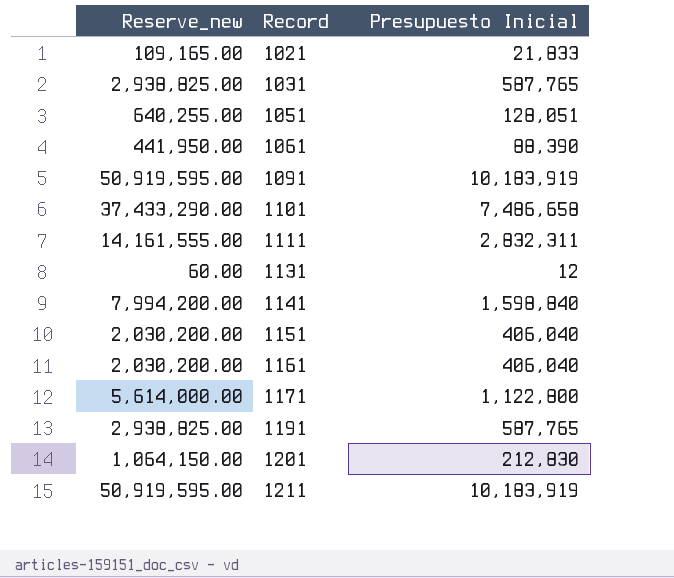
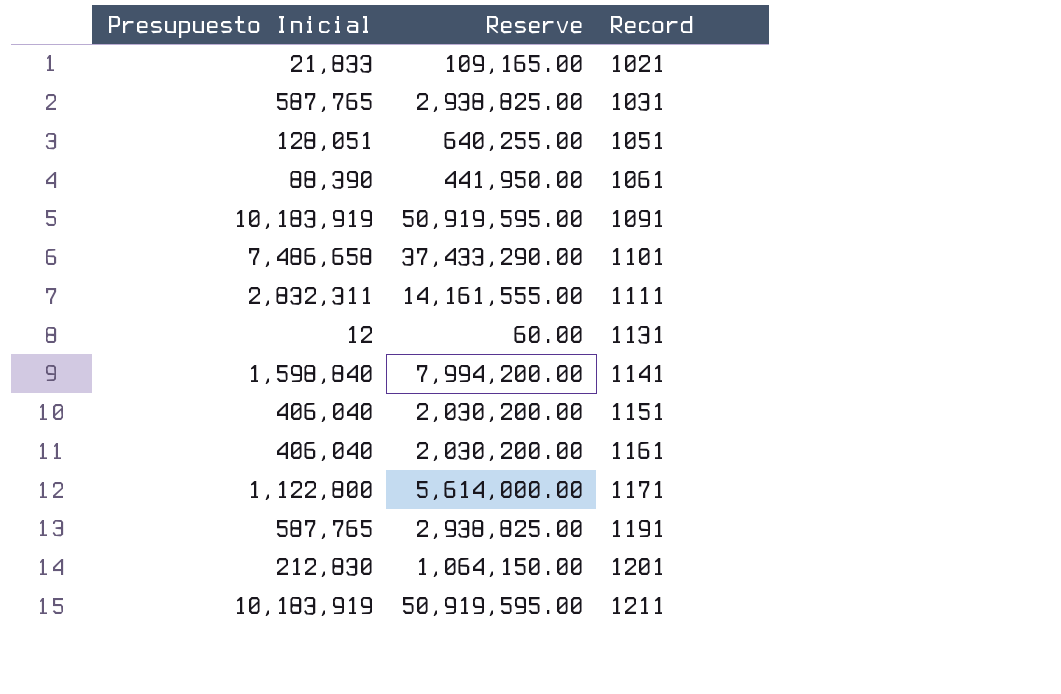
column Presupuesto Inicial | position: 3 -> 1
column name: Reserve_new -> Reserve

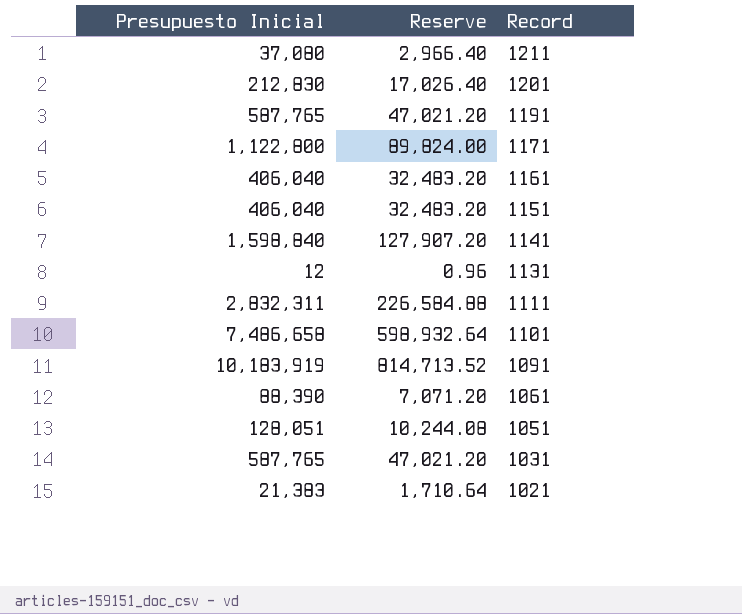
row order: Record ascending -> Record descending
column Reserve | formula: [Presupuesto Inicial] * 5 -> [Presupuesto Inicial] * 0.08
1211 | Presupuesto Inicial: 10,183,919 -> 37,080
1021 | Presupuesto Inicial: 21,833 -> 21,383

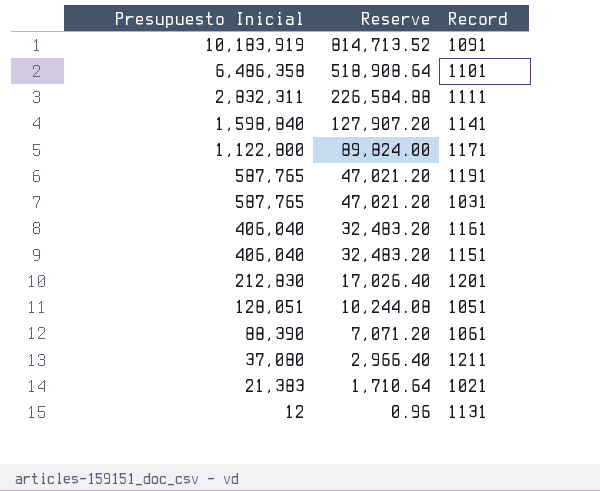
row order: Record descending -> Presupuesto Inicial descending
1101 | Presupuesto Inicial: 7,486,658 -> 6,486,358
1101 | Reserve: 598,932.64 -> 518,908.64

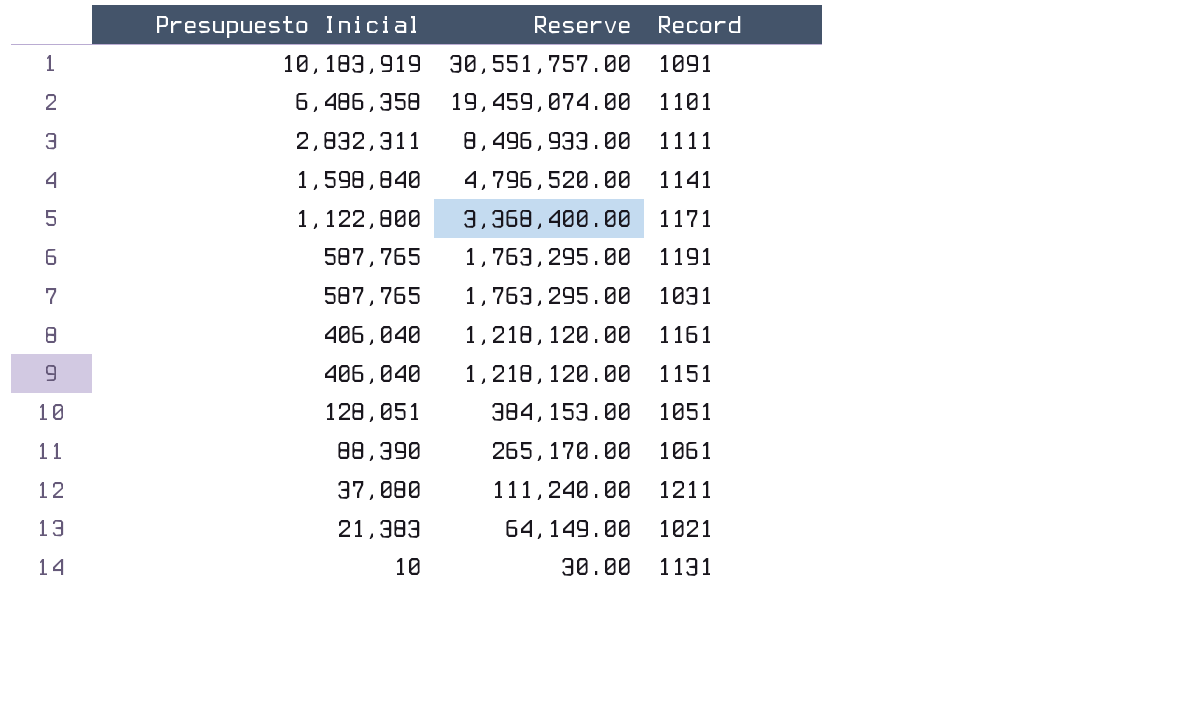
column Reserve | formula: [Presupuesto Inicial] * 0.08 -> [Presupuesto Inicial] * 3
row 1201: 212,830 | 17,026.40 -> none
1131 | Presupuesto Inicial: 12 -> 10

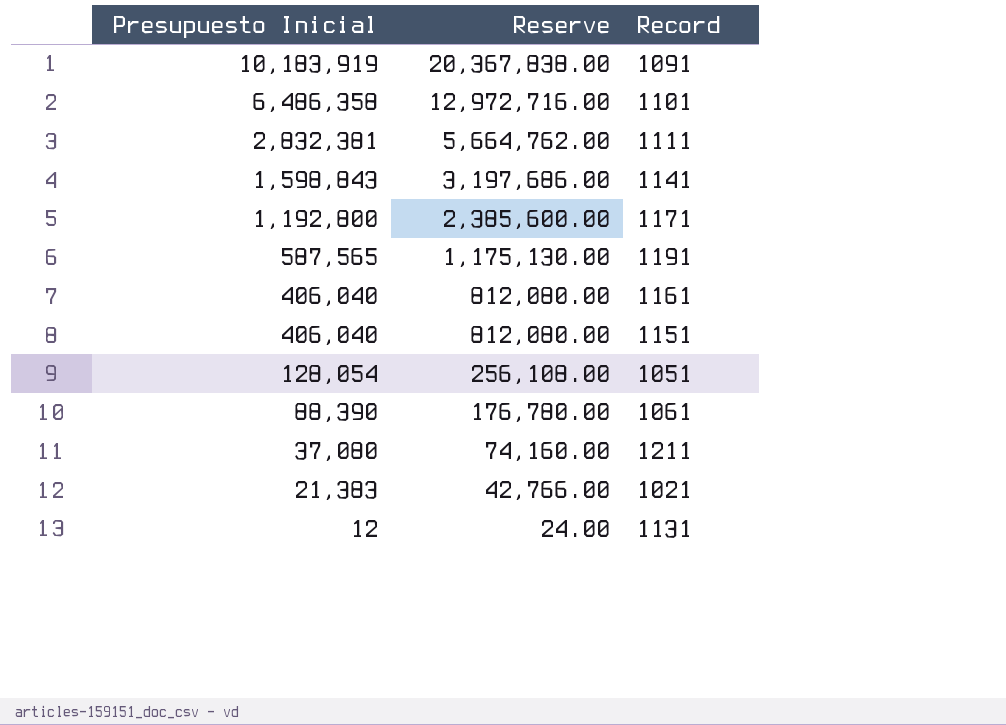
column Reserve | formula: [Presupuesto Inicial] * 3 -> [Presupuesto Inicial] * 2
row 1031: 587,765 | 1,763,295.00 -> none
1111 | Presupuesto Inicial: 2,832,311 -> 2,832,381
1141 | Presupuesto Inicial: 1,598,840 -> 1,598,843
1171 | Presupuesto Inicial: 1,122,800 -> 1,192,800
1191 | Presupuesto Inicial: 587,765 -> 587,565
1051 | Presupuesto Inicial: 128,051 -> 128,054
1131 | Presupuesto Inicial: 10 -> 12

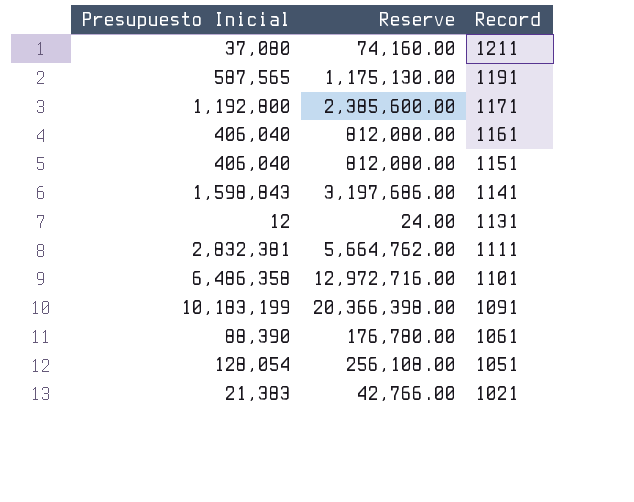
row order: Presupuesto Inicial descending -> Record descending
1091 | Presupuesto Inicial: 10,183,919 -> 10,183,199
1091 | Reserve: 20,367,838.00 -> 20,366,398.00

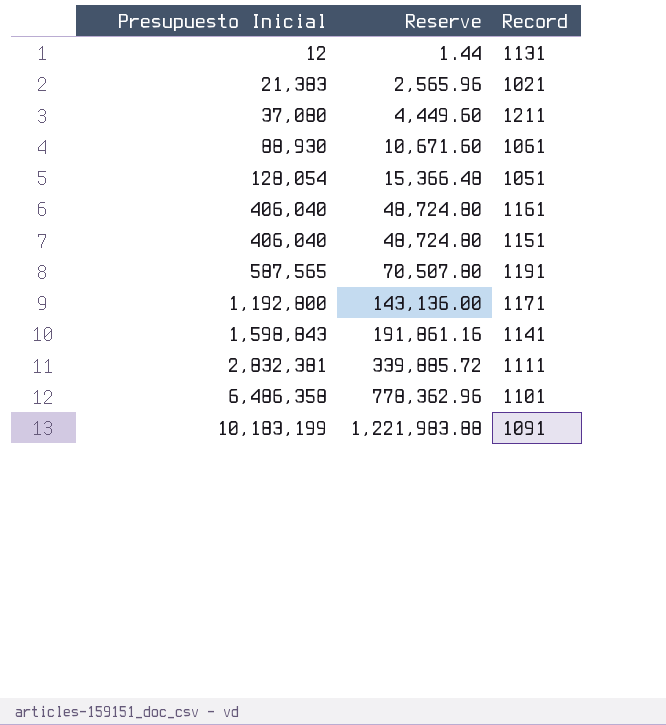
row order: Record descending -> Presupuesto Inicial ascending
column Reserve | formula: [Presupuesto Inicial] * 2 -> [Presupuesto Inicial] * 0.12
1061 | Presupuesto Inicial: 88,390 -> 88,930

